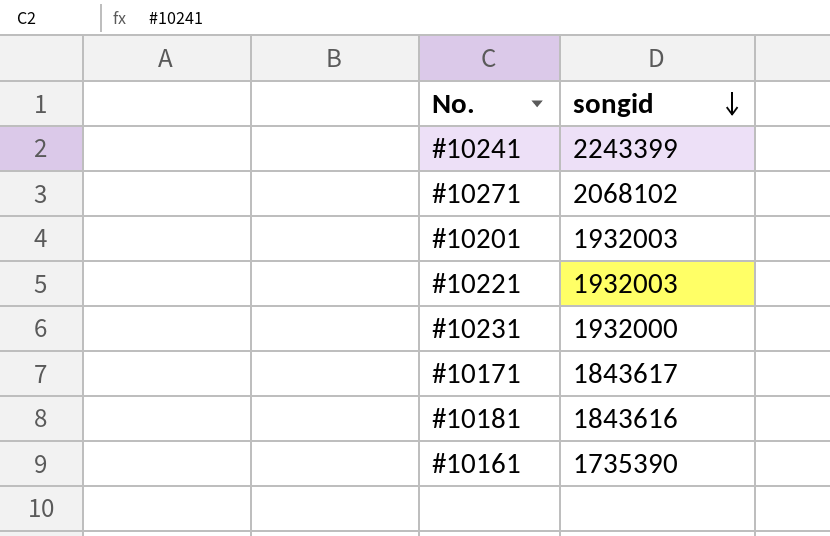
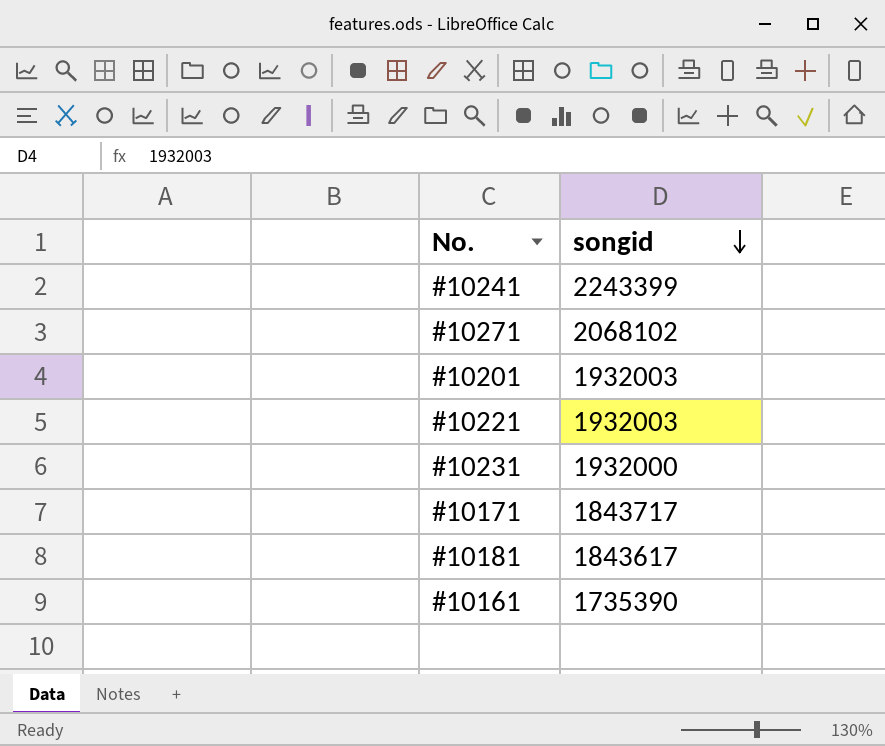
#10171 | songid: 1843617 -> 1843717
#10181 | songid: 1843616 -> 1843617

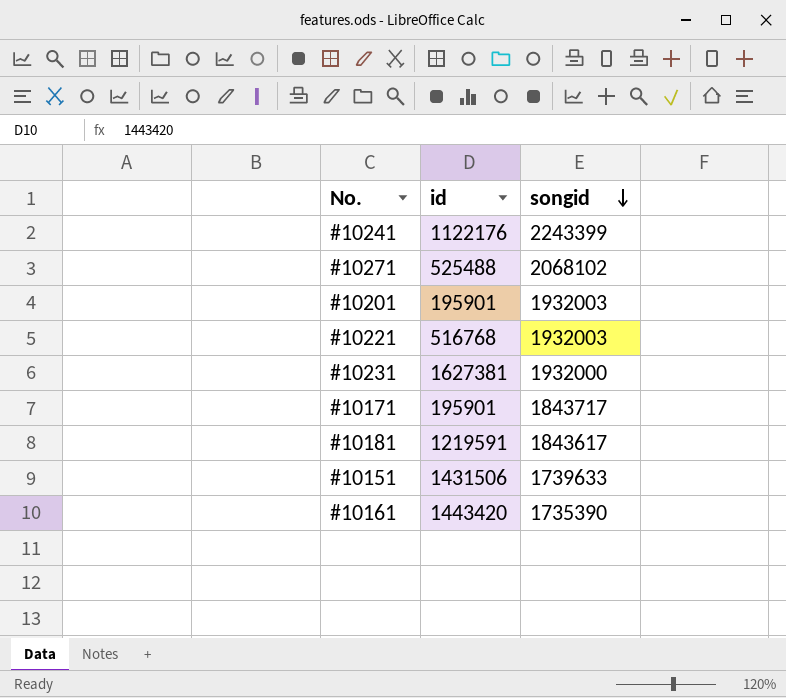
column id | position: none -> 2
row #10151: none -> 1431506 | 1739633

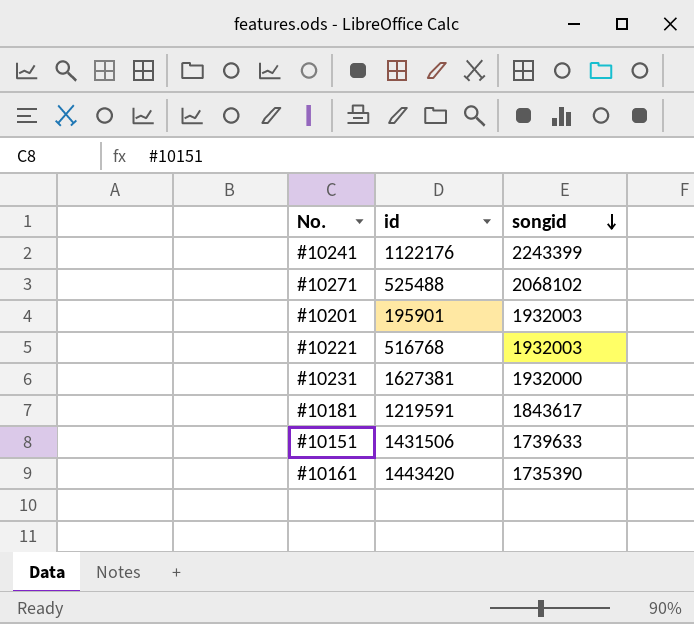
row #10171: 195901 | 1843717 -> none

